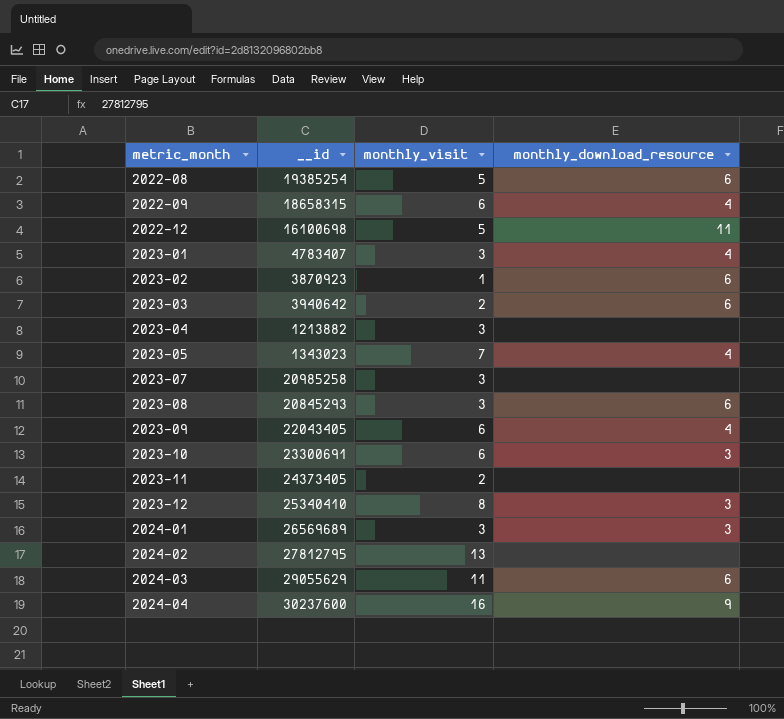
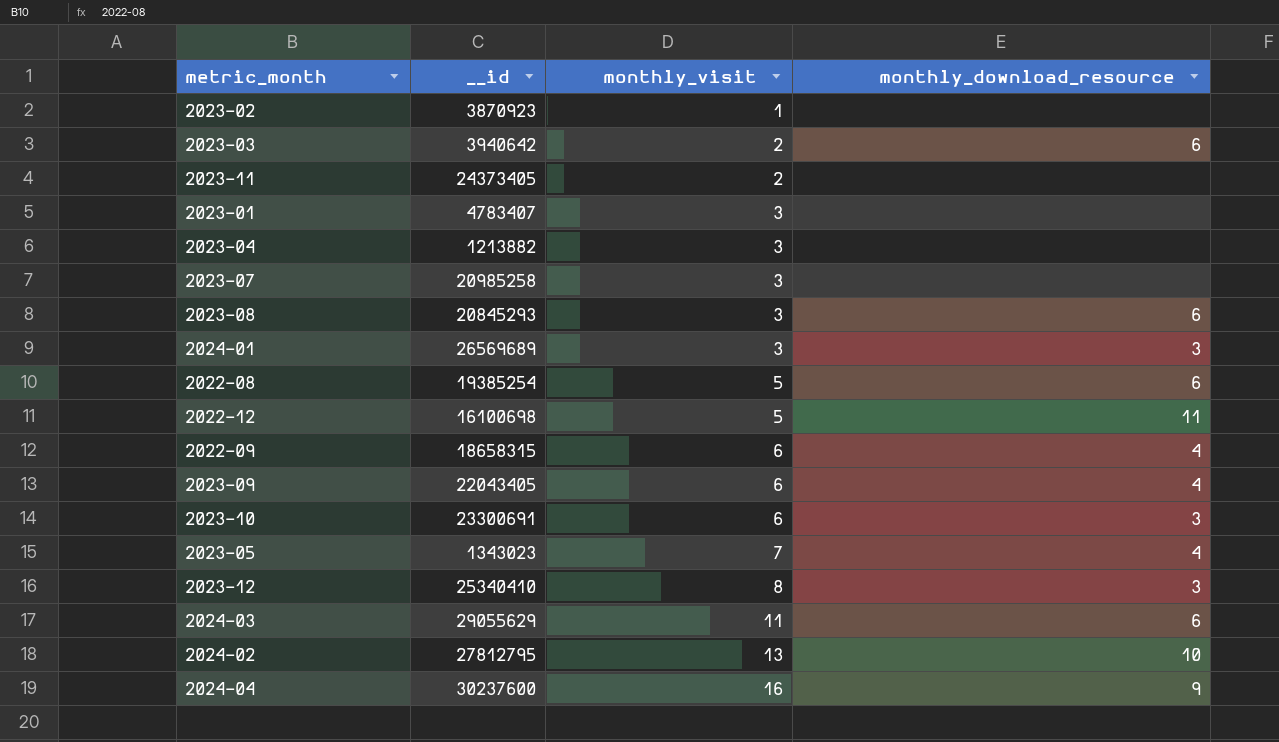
row order: metric_month ascending -> monthly_visit ascending
2023-02 | monthly_download_resource: 6 -> none
2023-01 | monthly_download_resource: 4 -> none
2024-02 | monthly_download_resource: none -> 10

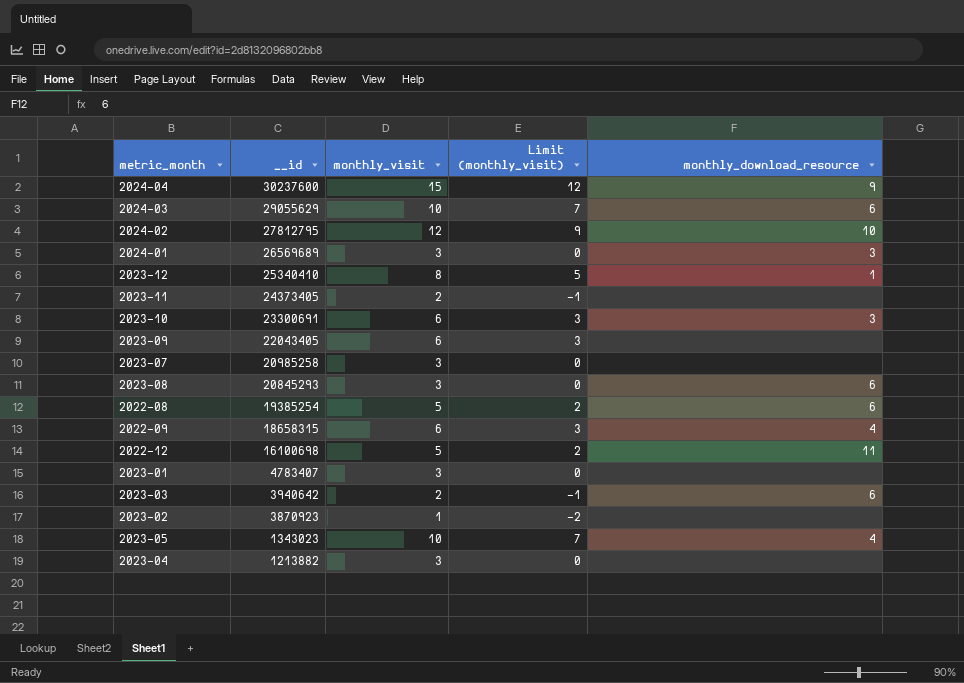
row order: monthly_visit ascending -> __id descending
column Limit (monthly_visit) | formula: none -> [monthly_visit] - 3
2024-04 | monthly_visit: 16 -> 15
2024-03 | monthly_visit: 11 -> 10
2024-02 | monthly_visit: 13 -> 12
2023-12 | monthly_download_resource: 3 -> 1
2023-09 | monthly_download_resource: 4 -> none
2023-05 | monthly_visit: 7 -> 10

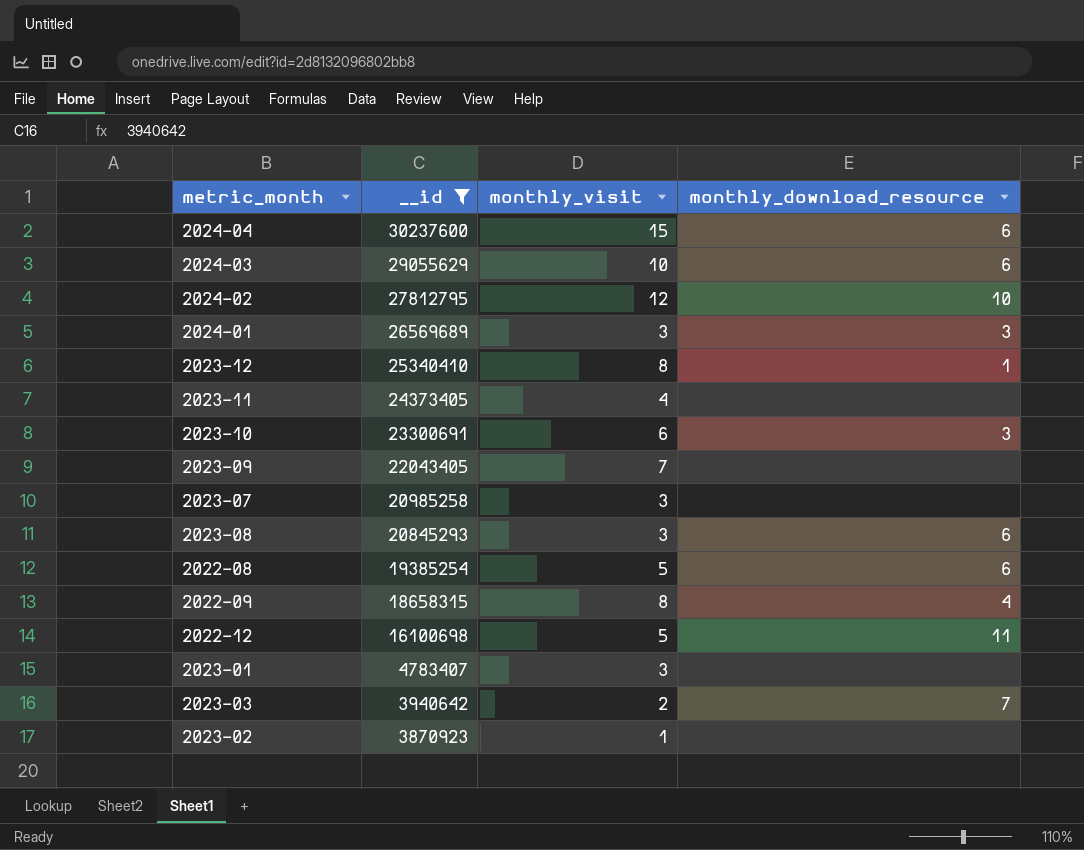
filter: none -> __id >= 3870923
column Limit (monthly_visit) | formula: [monthly_visit] - 3 -> none
2024-04 | monthly_download_resource: 9 -> 6
2023-11 | monthly_visit: 2 -> 4
2023-09 | monthly_visit: 6 -> 7
2022-09 | monthly_visit: 6 -> 8
2023-03 | monthly_download_resource: 6 -> 7

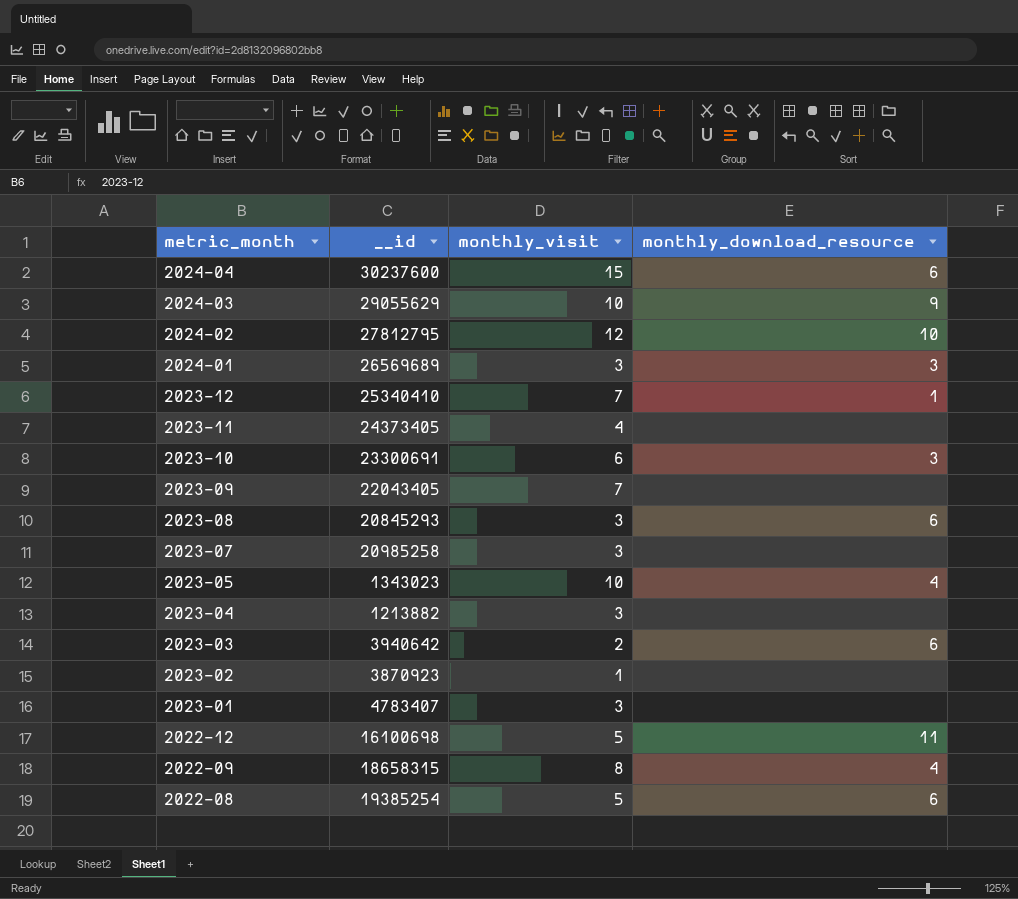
filter: __id >= 3870923 -> none
row order: __id descending -> metric_month descending
2024-03 | monthly_download_resource: 6 -> 9
2023-12 | monthly_visit: 8 -> 7
2023-03 | monthly_download_resource: 7 -> 6

